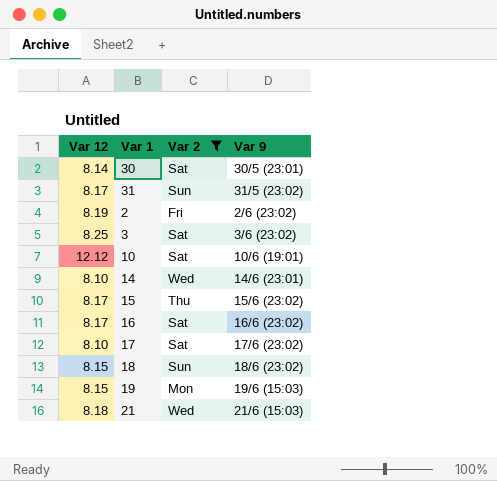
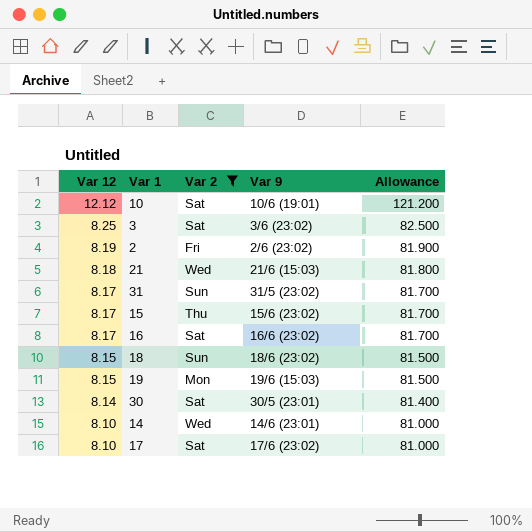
row order: none -> Var 12 descending
column Allowance | formula: none -> [Var 12] * 10

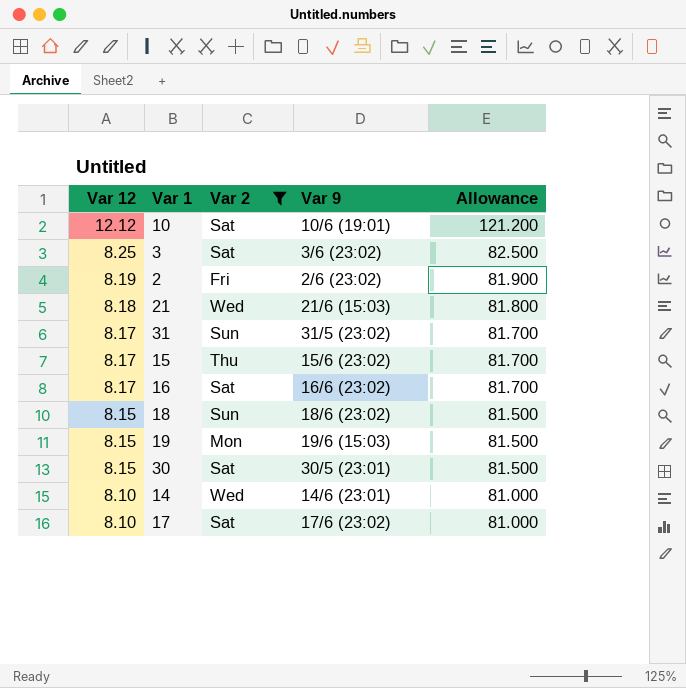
30 | Var 12: 8.14 -> 8.15
30 | Allowance: 81.400 -> 81.500

